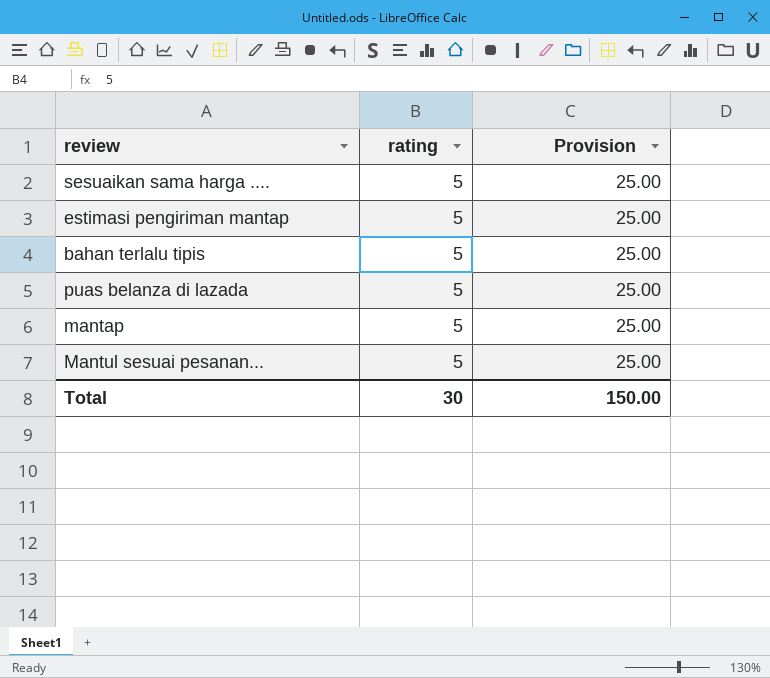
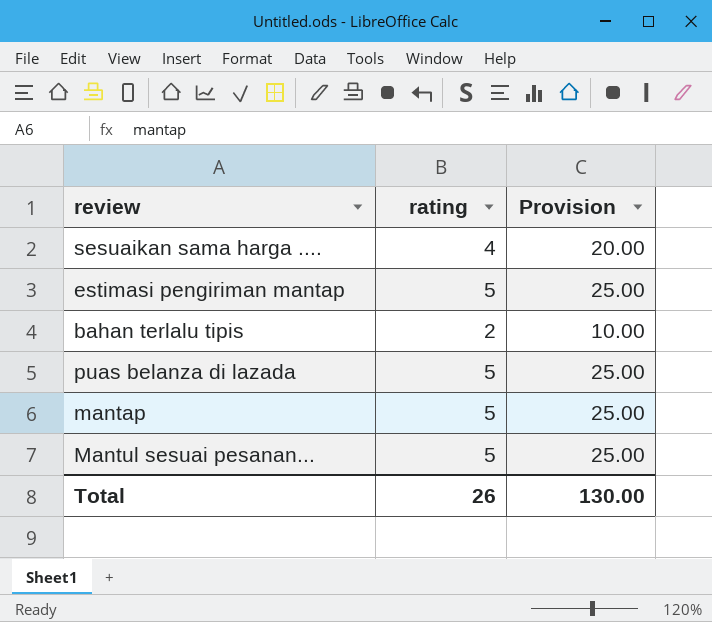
sesuaikan sama harga .... | rating: 5 -> 4
sesuaikan sama harga .... | Provision: 25.00 -> 20.00
bahan terlalu tipis | rating: 5 -> 2
bahan terlalu tipis | Provision: 25.00 -> 10.00
Total | rating: 30 -> 26
Total | Provision: 150.00 -> 130.00

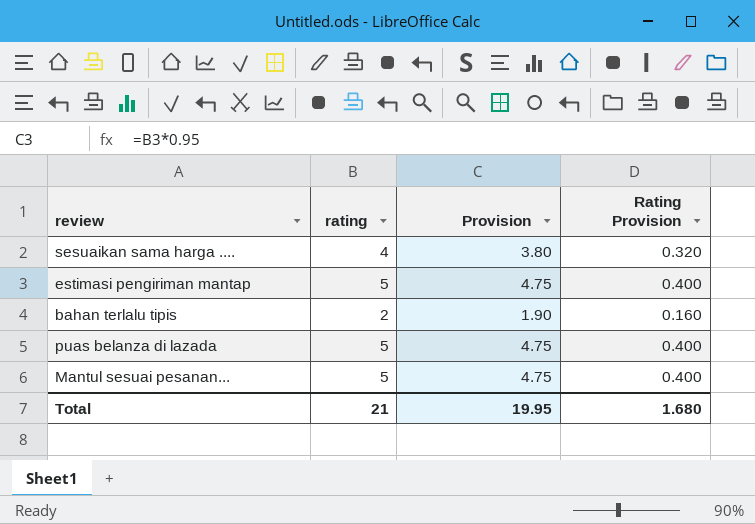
column Provision | formula: [rating] * 5 -> [rating] * 0.95
column Rating Provision | formula: none -> [rating] * 0.08
row mantap: 5 | 25.00 -> none
Total | rating: 26 -> 21
Total | Provision: 130.00 -> 19.95

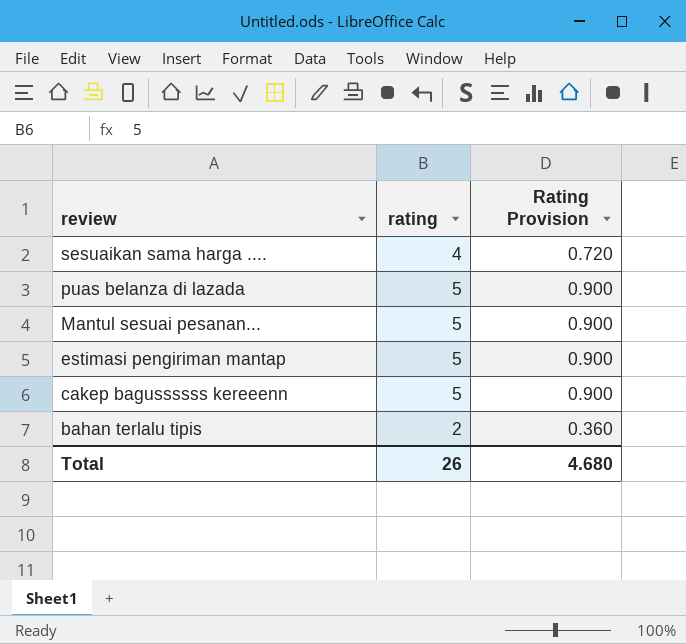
row order: none -> review descending
column Provision | formula: [rating] * 0.95 -> none
column Rating Provision | formula: [rating] * 0.08 -> [rating] * 0.18
row cakep bagussssss kereeenn: none -> 5 | 0.900
Total | rating: 21 -> 26
Total | Rating Provision: 1.680 -> 4.680

